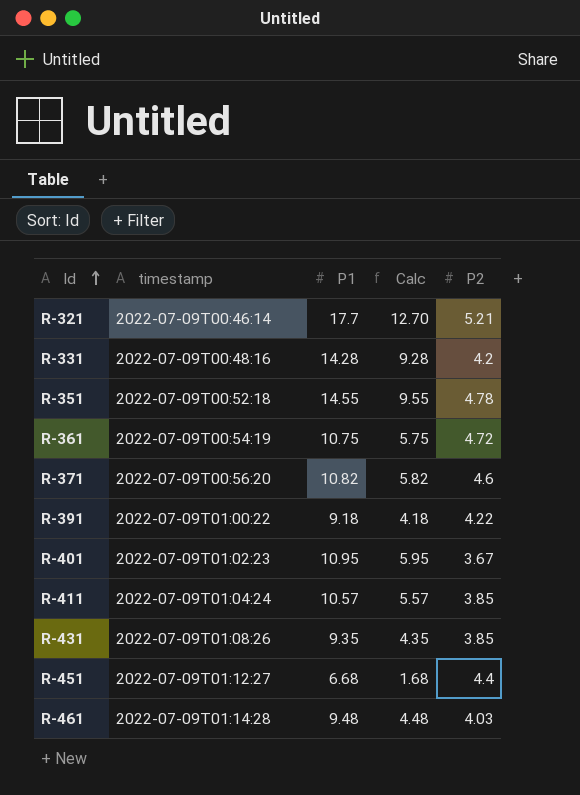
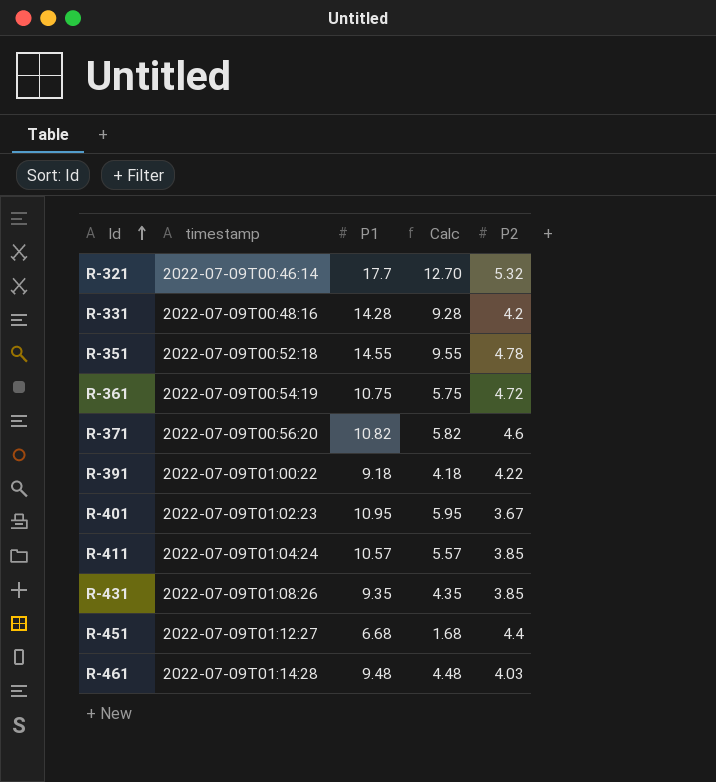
R-321 | P2: 5.21 -> 5.32

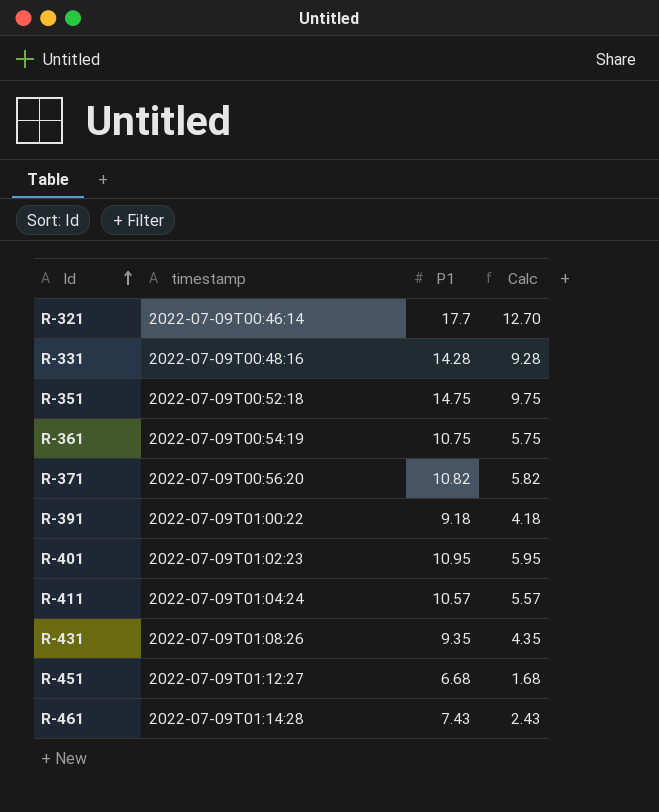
column P2 | position: 5 -> none
R-351 | P1: 14.55 -> 14.75
R-351 | Calc: 9.55 -> 9.75
R-461 | P1: 9.48 -> 7.43
R-461 | Calc: 4.48 -> 2.43

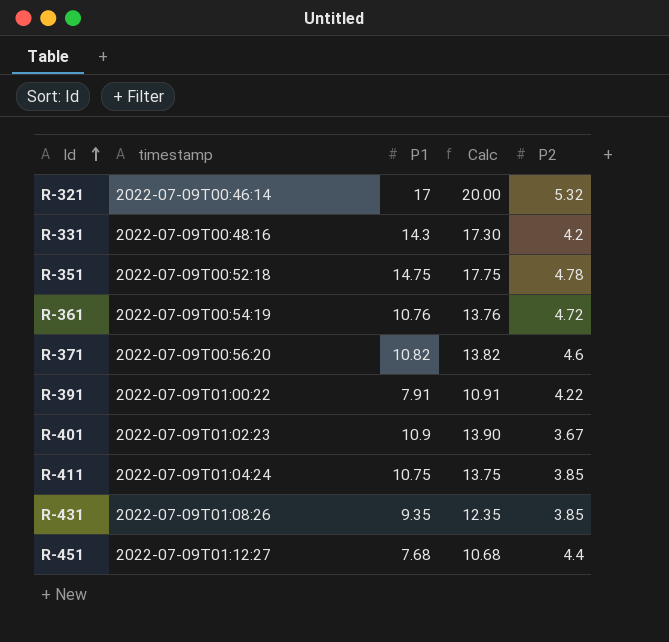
column Calc | formula: [P1] - 5 -> [P1] + 3
column P2 | position: none -> 5
row R-461: 2022-07-09T01:14:28 | 7.43 | 2.43 -> none
R-321 | P1: 17.7 -> 17
R-331 | P1: 14.28 -> 14.3
R-361 | P1: 10.75 -> 10.76
R-391 | P1: 9.18 -> 7.91
R-401 | P1: 10.95 -> 10.9
R-411 | P1: 10.57 -> 10.75
R-451 | P1: 6.68 -> 7.68

